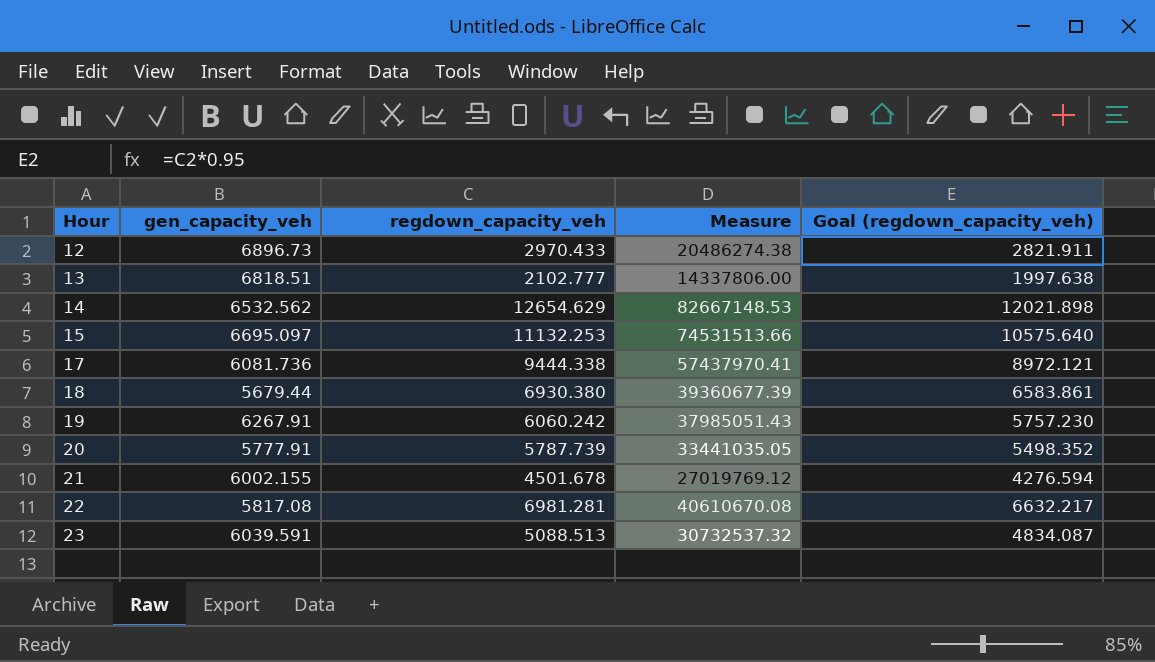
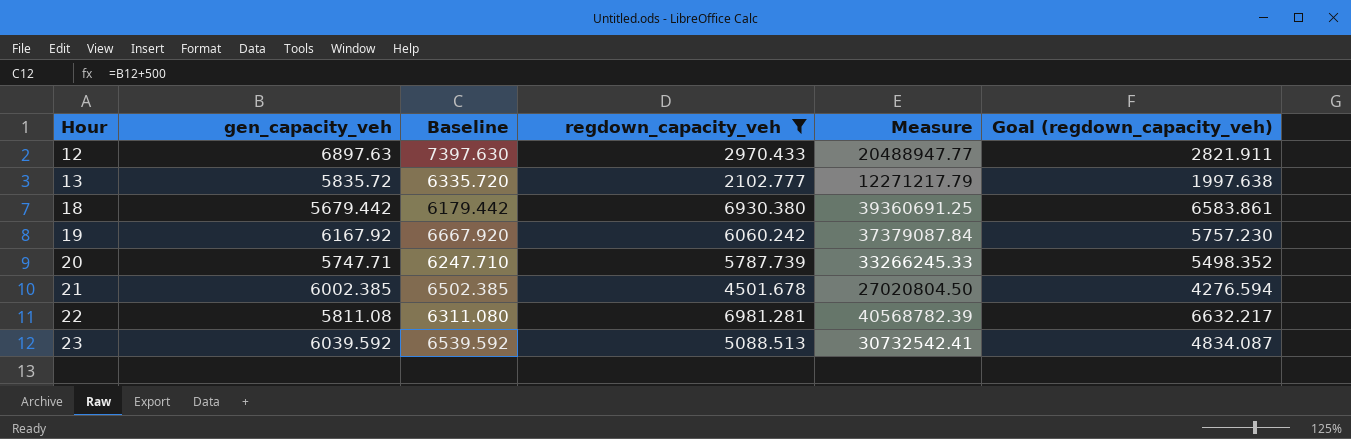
filter: none -> regdown_capacity_veh <= 6981.281
column Baseline | formula: none -> [gen_capacity_veh] + 500
12 | gen_capacity_veh: 6896.73 -> 6897.63
12 | Measure: 20486274.38 -> 20488947.77
13 | gen_capacity_veh: 6818.51 -> 5835.72
13 | Measure: 14337806.00 -> 12271217.79
18 | gen_capacity_veh: 5679.44 -> 5679.442
18 | Measure: 39360677.39 -> 39360691.25
19 | gen_capacity_veh: 6267.91 -> 6167.92
19 | Measure: 37985051.43 -> 37379087.84
20 | gen_capacity_veh: 5777.91 -> 5747.71
20 | Measure: 33441035.05 -> 33266245.33
21 | gen_capacity_veh: 6002.155 -> 6002.385
21 | Measure: 27019769.12 -> 27020804.50
22 | gen_capacity_veh: 5817.08 -> 5811.08
22 | Measure: 40610670.08 -> 40568782.39
23 | gen_capacity_veh: 6039.591 -> 6039.592
23 | Measure: 30732537.32 -> 30732542.41

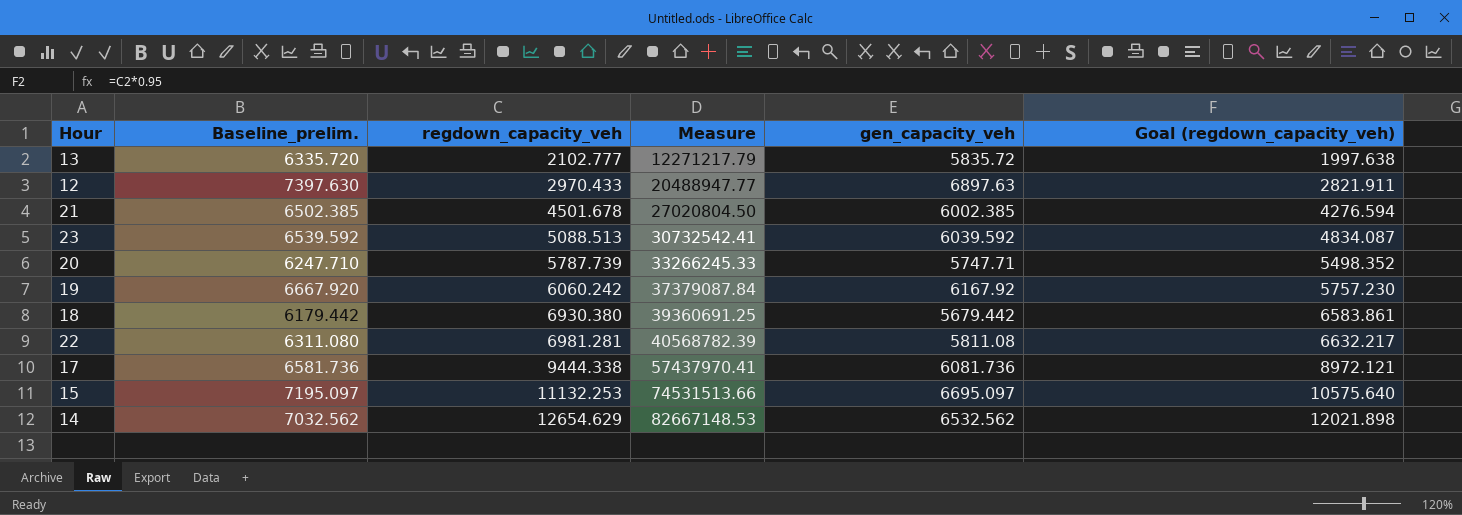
filter: regdown_capacity_veh <= 6981.281 -> none
row order: Hour ascending -> regdown_capacity_veh ascending
column name: Baseline -> Baseline_prelim.
column gen_capacity_veh | position: 2 -> 5

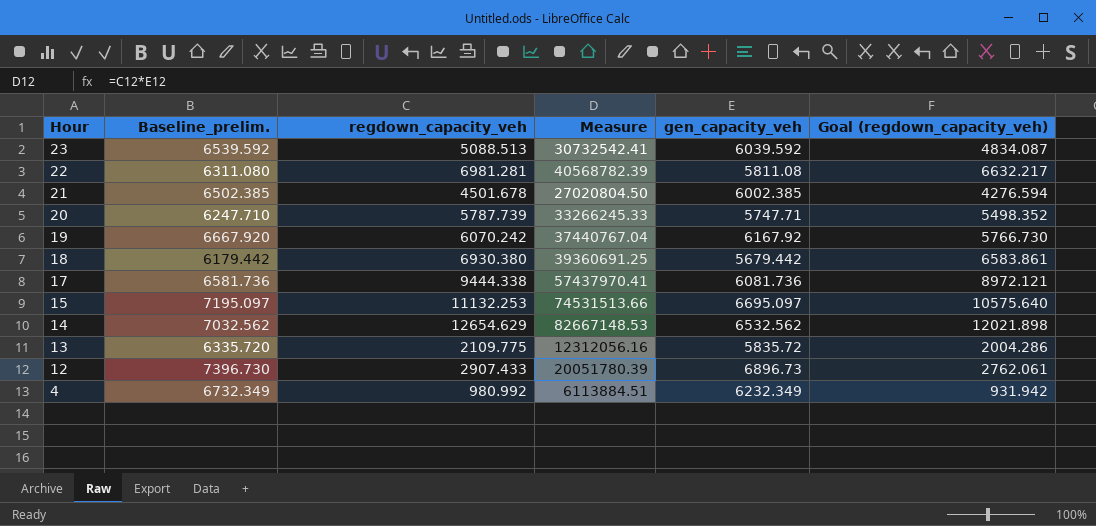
row order: regdown_capacity_veh ascending -> Hour descending
19 | regdown_capacity_veh: 6060.242 -> 6070.242
19 | Measure: 37379087.84 -> 37440767.04
19 | Goal (regdown_capacity_veh): 5757.230 -> 5766.730
13 | regdown_capacity_veh: 2102.777 -> 2109.775
13 | Measure: 12271217.79 -> 12312056.16
13 | Goal (regdown_capacity_veh): 1997.638 -> 2004.286
12 | Baseline_prelim.: 7397.630 -> 7396.730
12 | regdown_capacity_veh: 2970.433 -> 2907.433
12 | Measure: 20488947.77 -> 20051780.39
12 | gen_capacity_veh: 6897.63 -> 6896.73
12 | Goal (regdown_capacity_veh): 2821.911 -> 2762.061
row 4: none -> 6732.349 | 980.992 | 6113884.51 | 6232.349 | 931.942

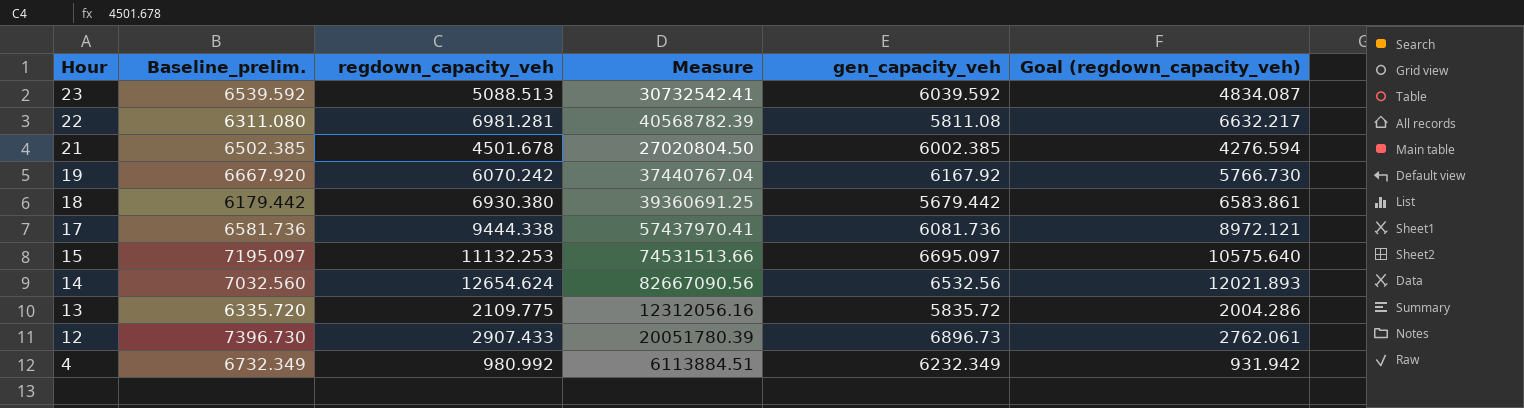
row 20: 6247.710 | 5787.739 | 33266245.33 | 5747.71 | 5498.352 -> none
14 | Baseline_prelim.: 7032.562 -> 7032.560
14 | regdown_capacity_veh: 12654.629 -> 12654.624
14 | Measure: 82667148.53 -> 82667090.56
14 | gen_capacity_veh: 6532.562 -> 6532.56
14 | Goal (regdown_capacity_veh): 12021.898 -> 12021.893

